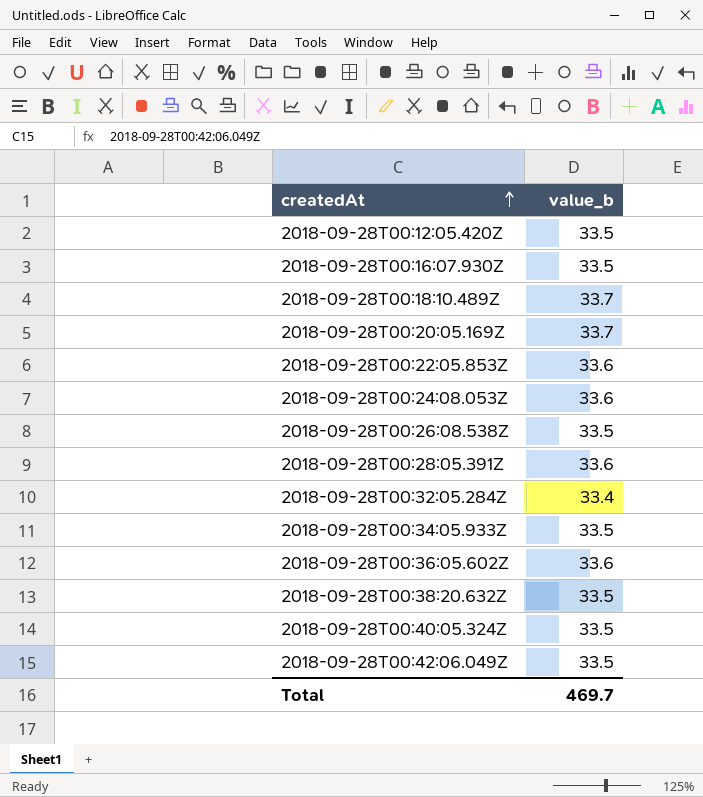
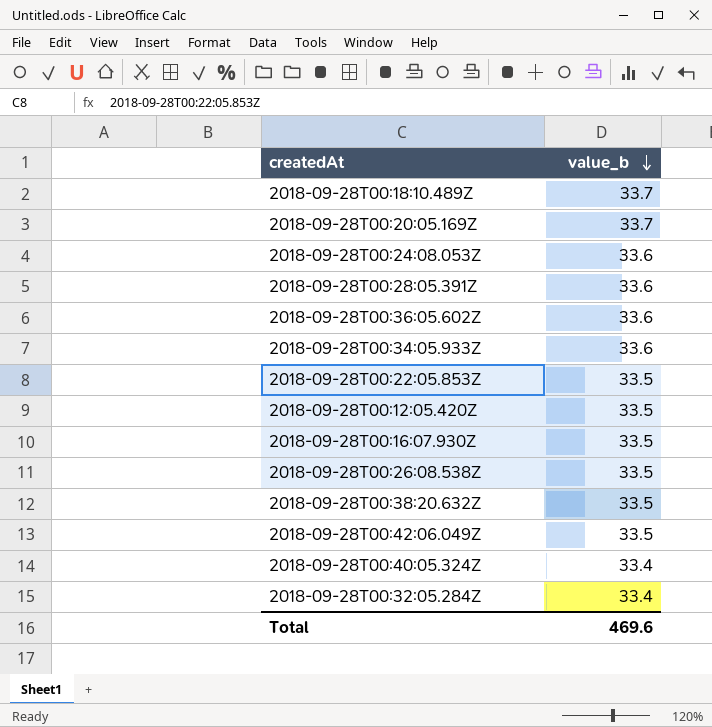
row order: createdAt ascending -> value_b descending
2018-09-28T00:34:05.933Z | value_b: 33.5 -> 33.6
2018-09-28T00:22:05.853Z | value_b: 33.6 -> 33.5
2018-09-28T00:40:05.324Z | value_b: 33.5 -> 33.4
Total | value_b: 469.7 -> 469.6

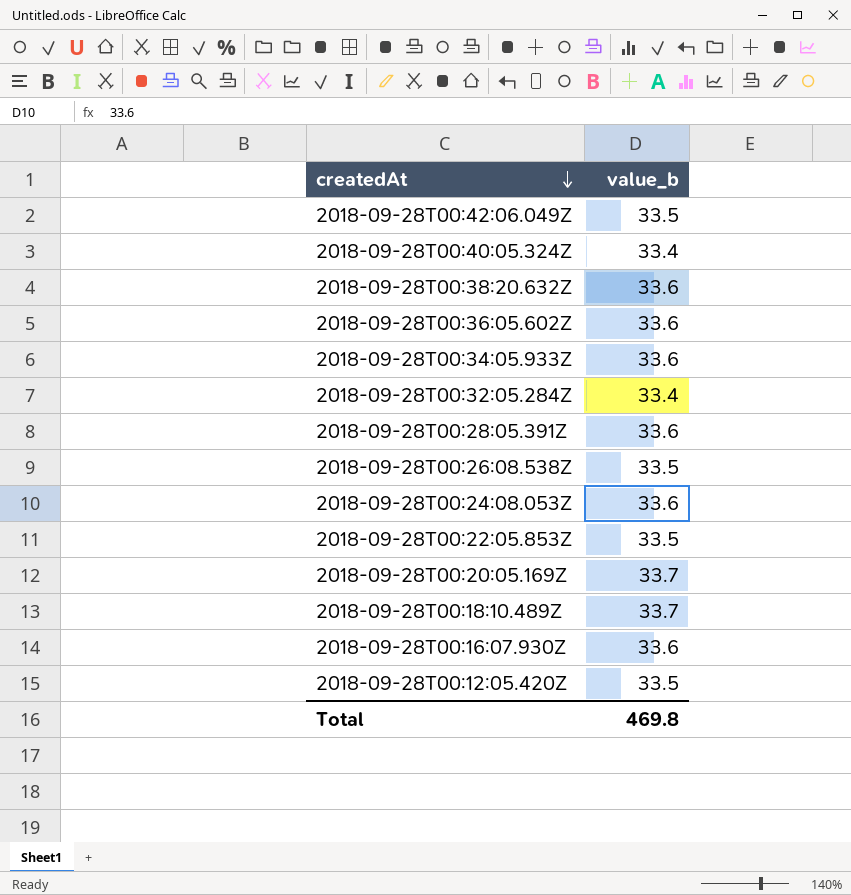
row order: value_b descending -> createdAt descending
2018-09-28T00:38:20.632Z | value_b: 33.5 -> 33.6
2018-09-28T00:16:07.930Z | value_b: 33.5 -> 33.6
Total | value_b: 469.6 -> 469.8

